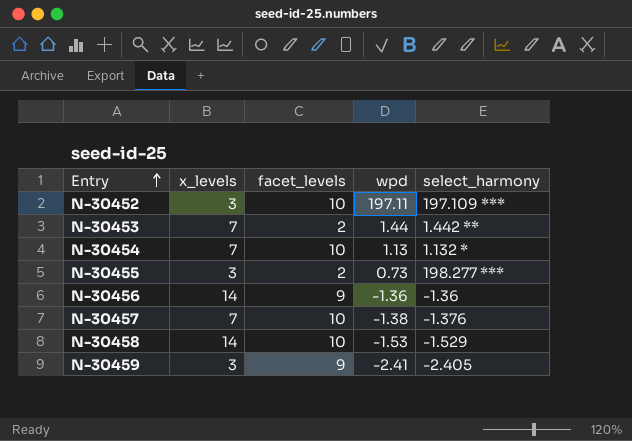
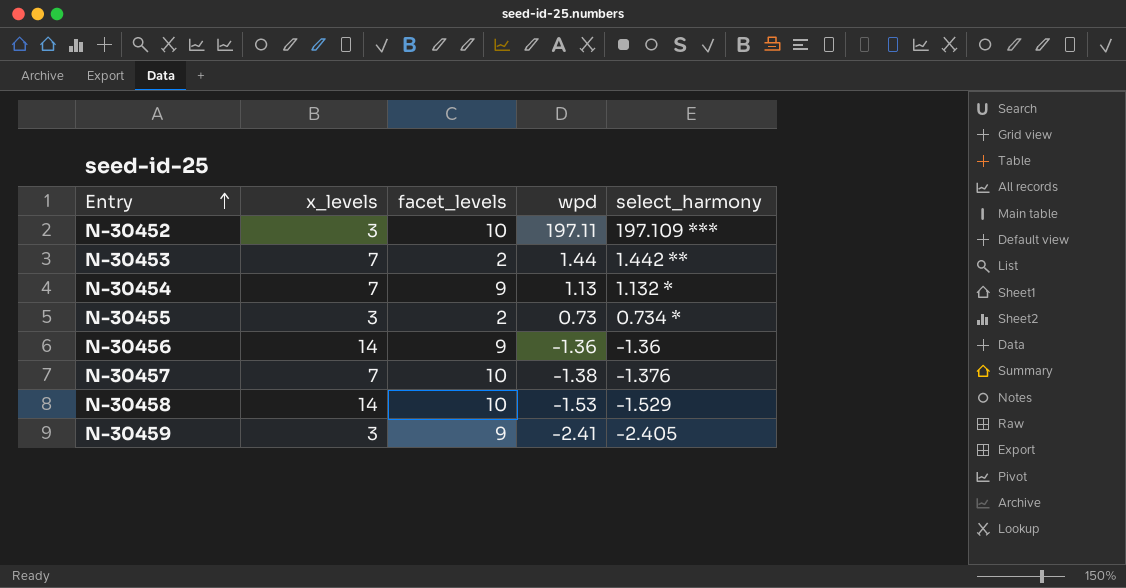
N-30454 | facet_levels: 10 -> 9
N-30455 | select_harmony: 198.277 *** -> 0.734 *

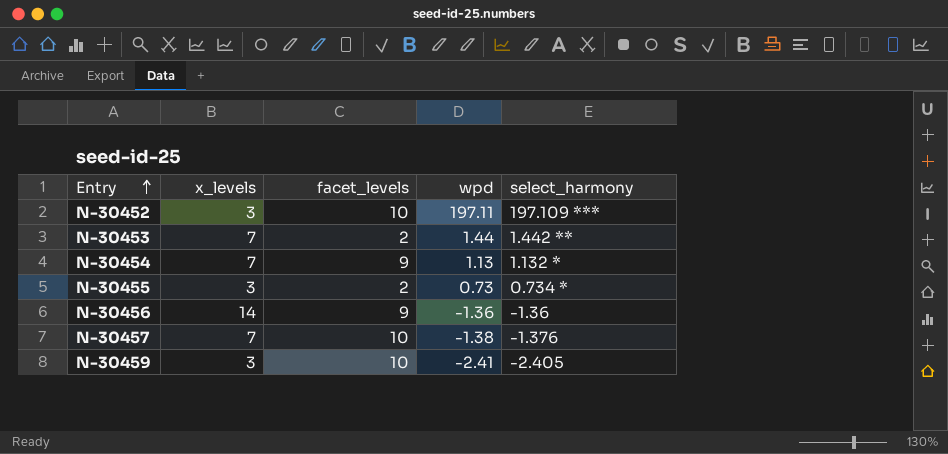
row N-30458: 14 | 10 | -1.53 | -1.529 -> none
N-30459 | facet_levels: 9 -> 10

